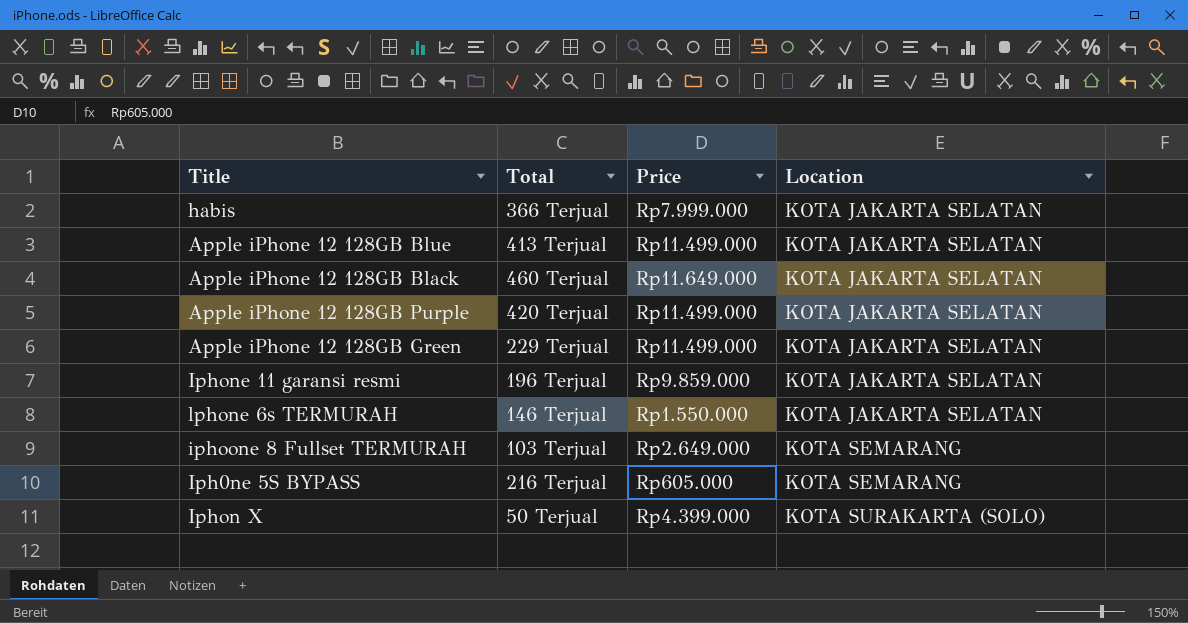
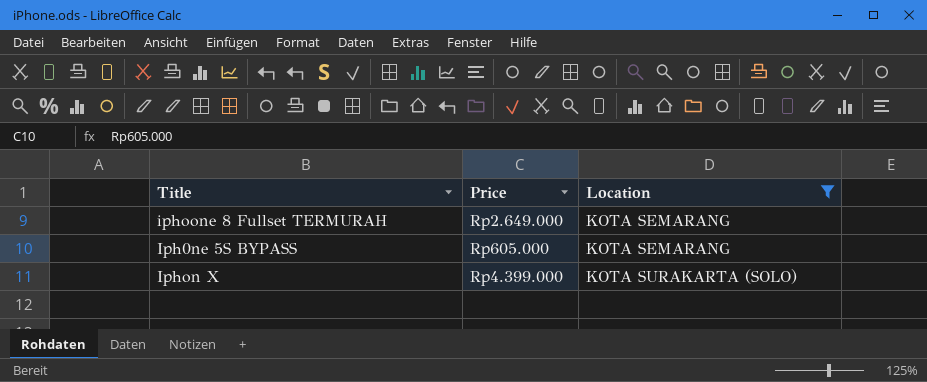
filter: none -> Location != KOTA JAKARTA SELATAN
column Total | position: 2 -> none

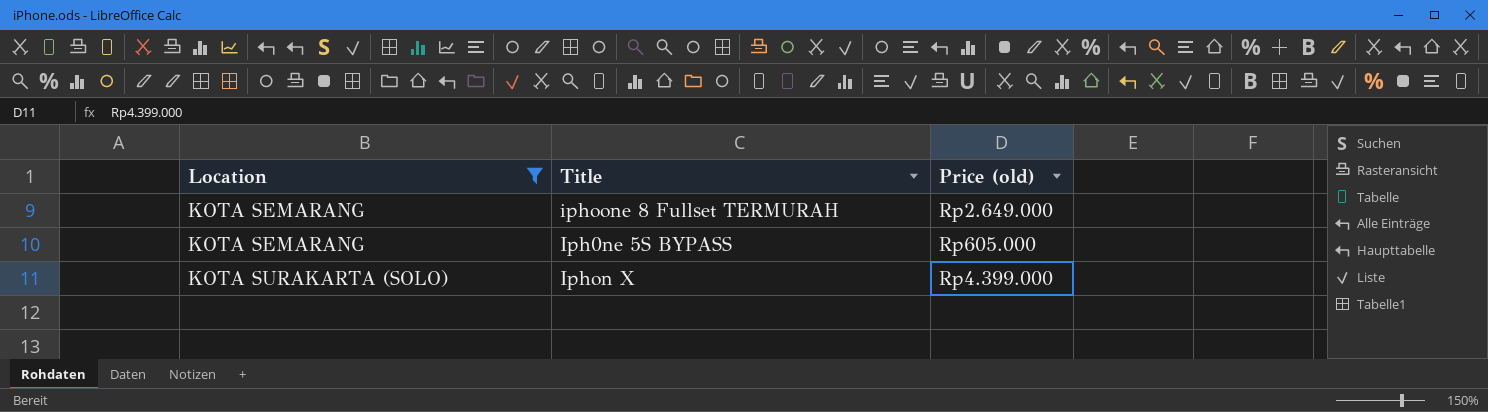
column Location | position: 3 -> 1
column name: Price -> Price (old)

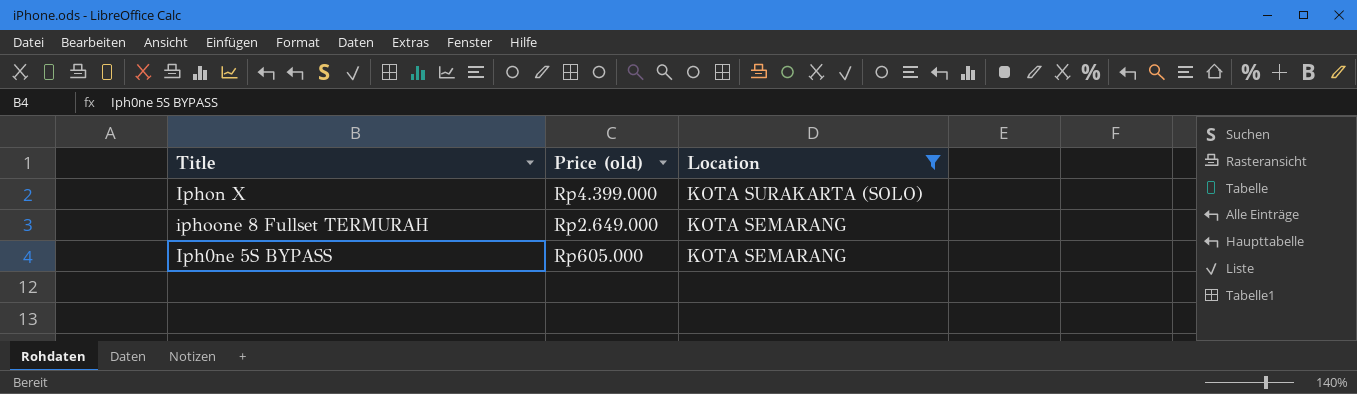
row order: Location ascending -> Location descending
column Location | position: 1 -> 3

